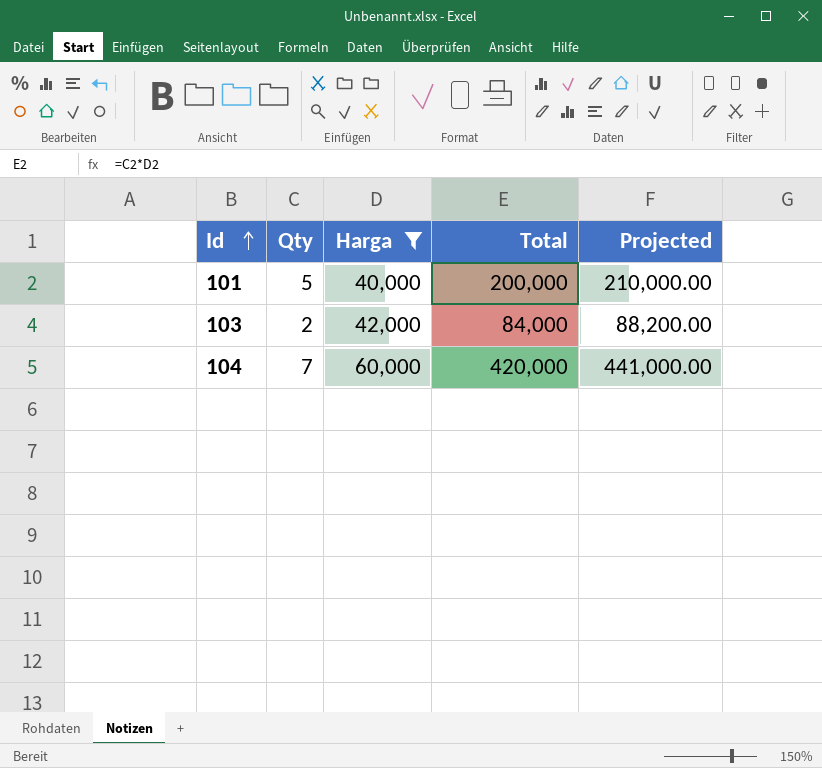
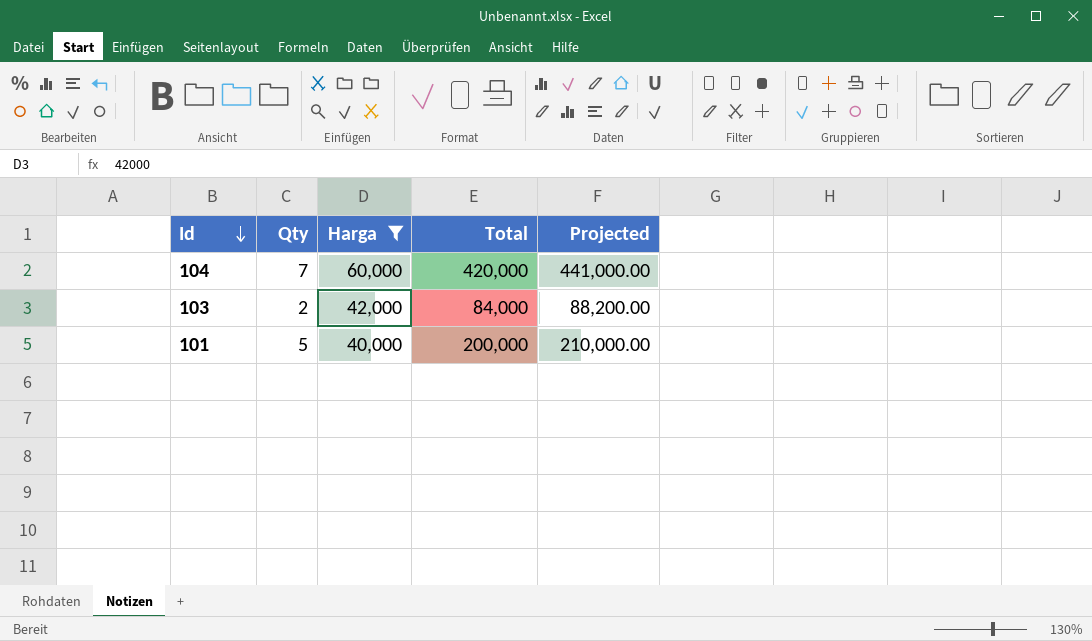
row order: Id ascending -> Id descending

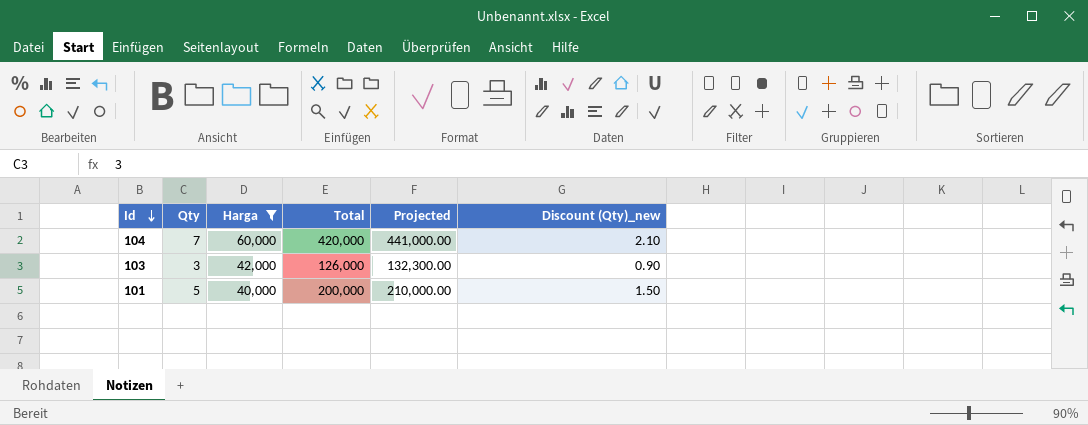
column Discount (Qty)_new | formula: none -> [Qty] * 0.3
103 | Qty: 2 -> 3
103 | Total: 84,000 -> 126,000
103 | Projected: 88,200.00 -> 132,300.00

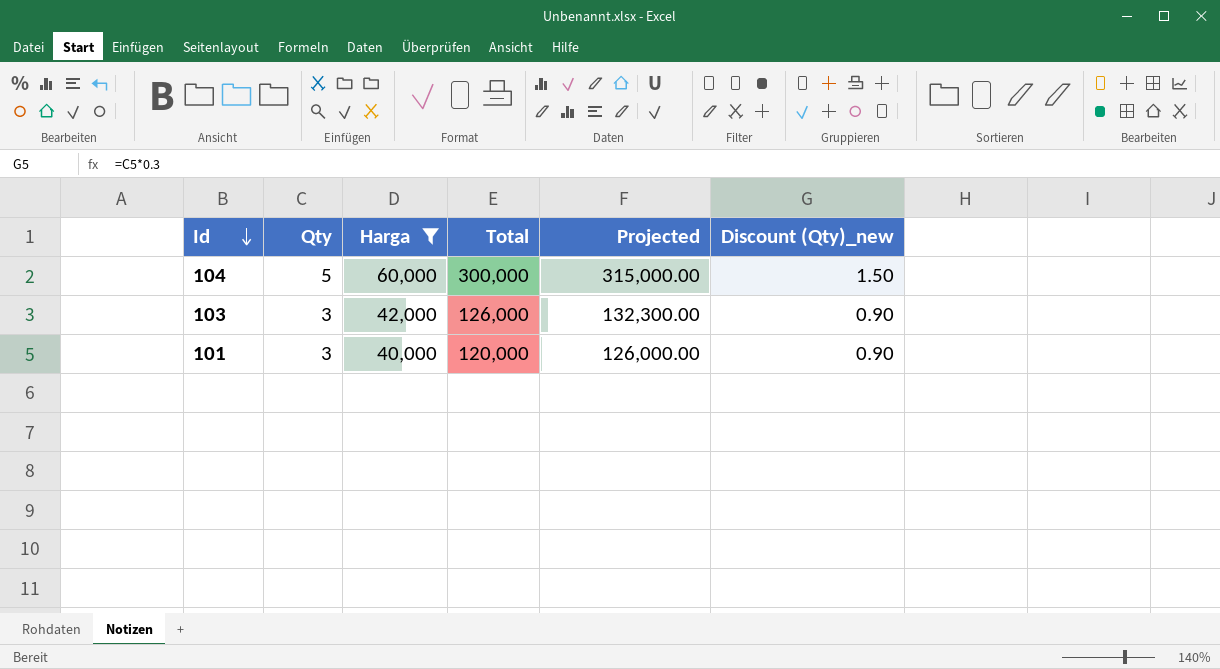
104 | Qty: 7 -> 5
104 | Total: 420,000 -> 300,000
104 | Projected: 441,000.00 -> 315,000.00
104 | Discount (Qty)_new: 2.10 -> 1.50
101 | Qty: 5 -> 3
101 | Total: 200,000 -> 120,000
101 | Projected: 210,000.00 -> 126,000.00
101 | Discount (Qty)_new: 1.50 -> 0.90

